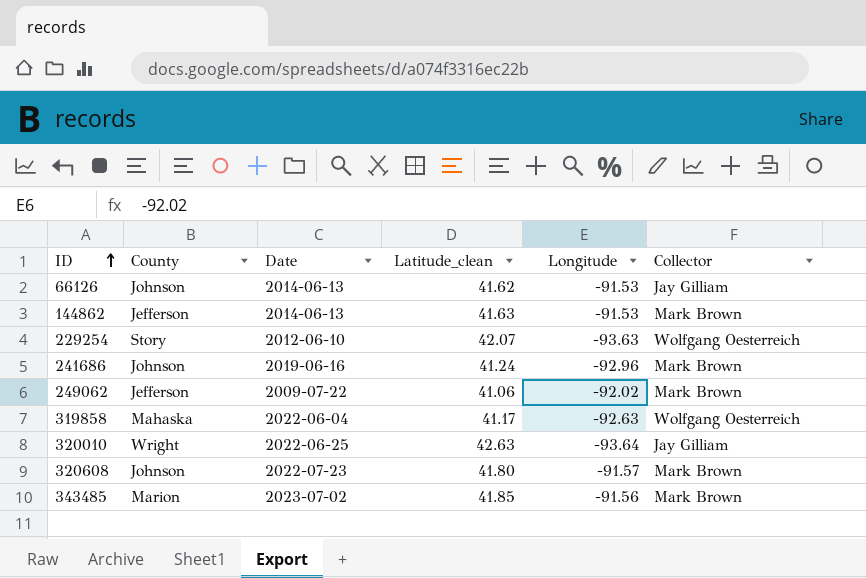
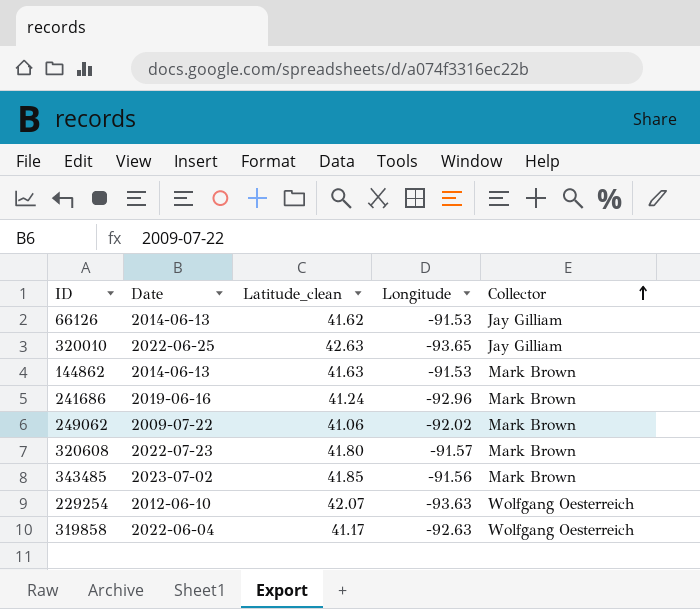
row order: ID ascending -> Collector ascending
column County | position: 2 -> none
320010 | Longitude: -93.64 -> -93.65

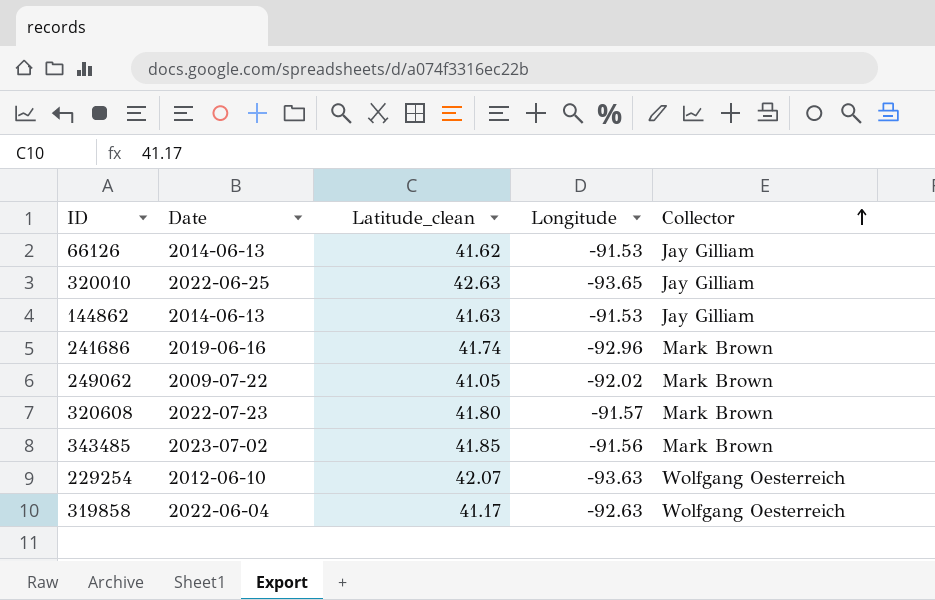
144862 | Collector: Mark Brown -> Jay Gilliam
241686 | Latitude_clean: 41.24 -> 41.74
249062 | Latitude_clean: 41.06 -> 41.05

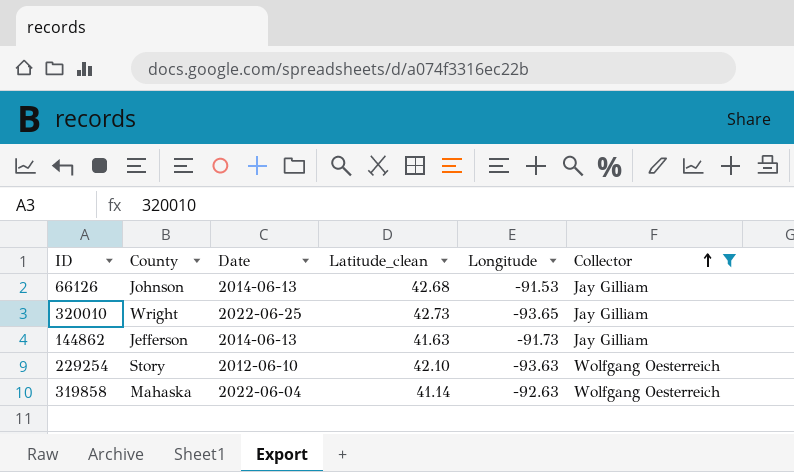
filter: none -> Collector != Mark Brown
column County | position: none -> 2
66126 | Latitude_clean: 41.62 -> 42.68
320010 | Latitude_clean: 42.63 -> 42.73
144862 | Longitude: -91.53 -> -91.73
229254 | Latitude_clean: 42.07 -> 42.10
319858 | Latitude_clean: 41.17 -> 41.14

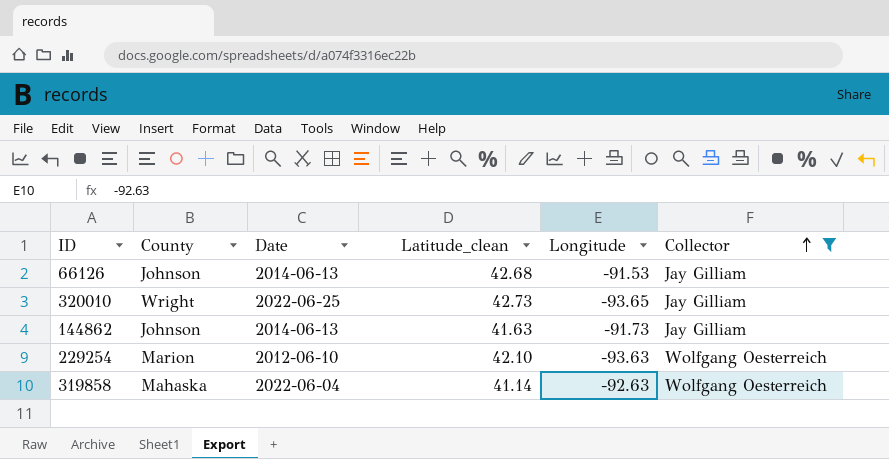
144862 | County: Jefferson -> Johnson
229254 | County: Story -> Marion

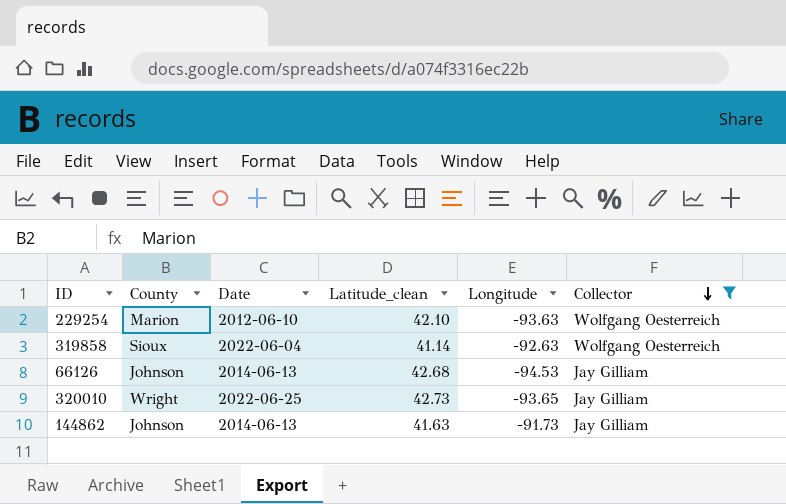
row order: Collector ascending -> Collector descending
319858 | County: Mahaska -> Sioux
66126 | Longitude: -91.53 -> -94.53

